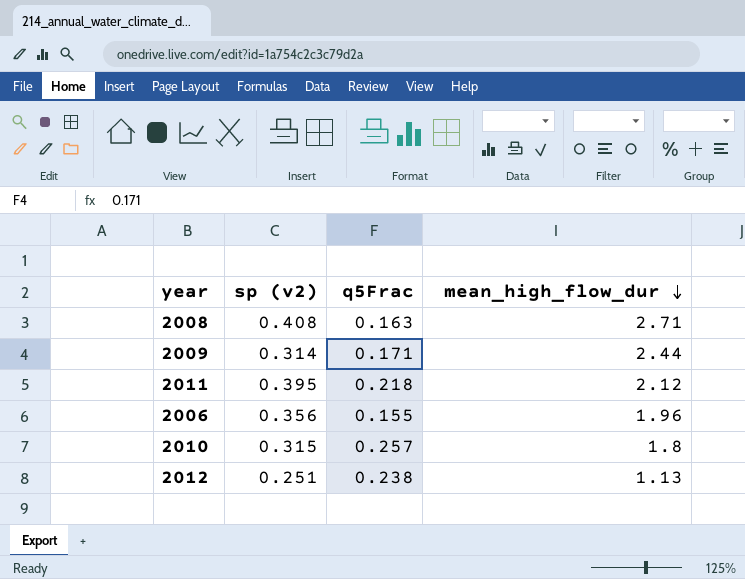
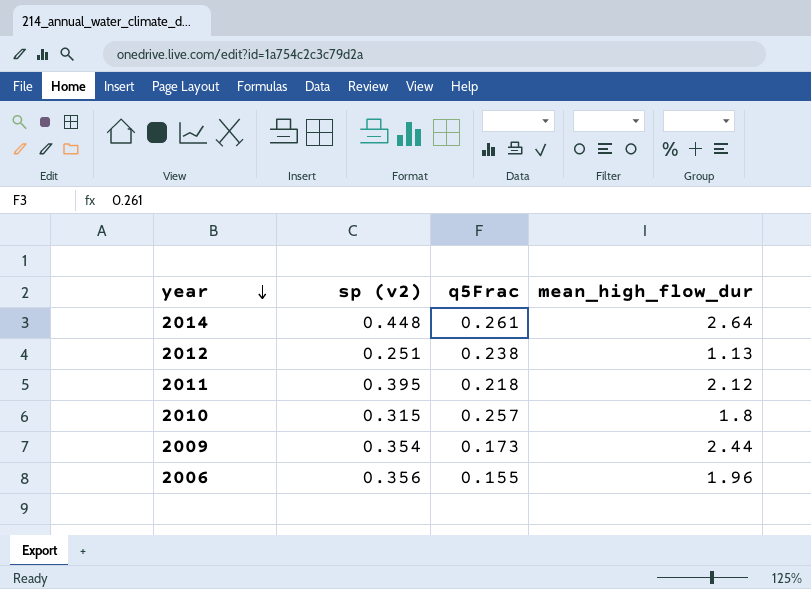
row order: mean_high_flow_dur descending -> year descending
row 2008: 0.408 | 0.163 | 2.71 -> none
row 2014: none -> 0.448 | 0.261 | 2.64
2009 | sp (v2): 0.314 -> 0.354
2009 | q5Frac: 0.171 -> 0.173

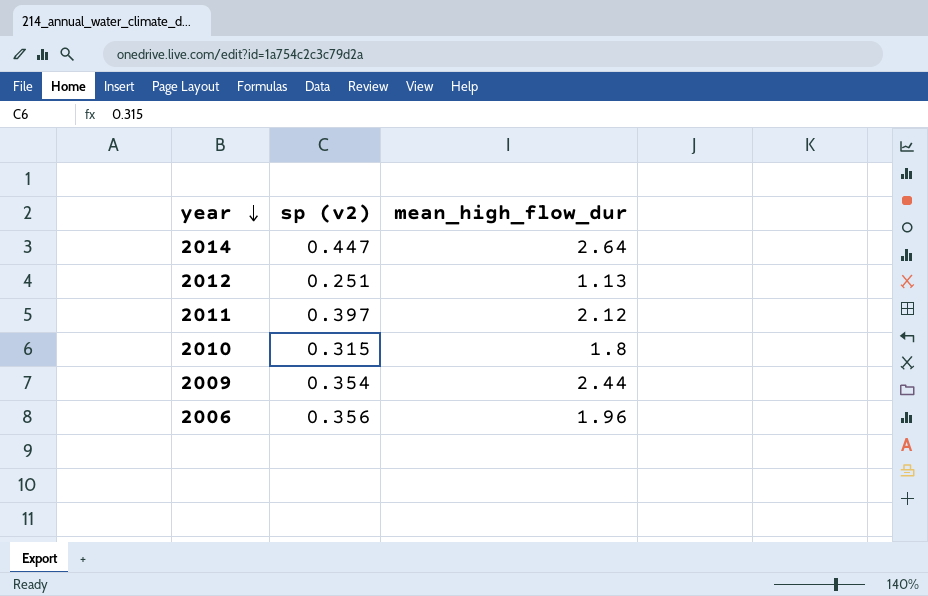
column q5Frac | position: 3 -> none
2014 | sp (v2): 0.448 -> 0.447
2011 | sp (v2): 0.395 -> 0.397

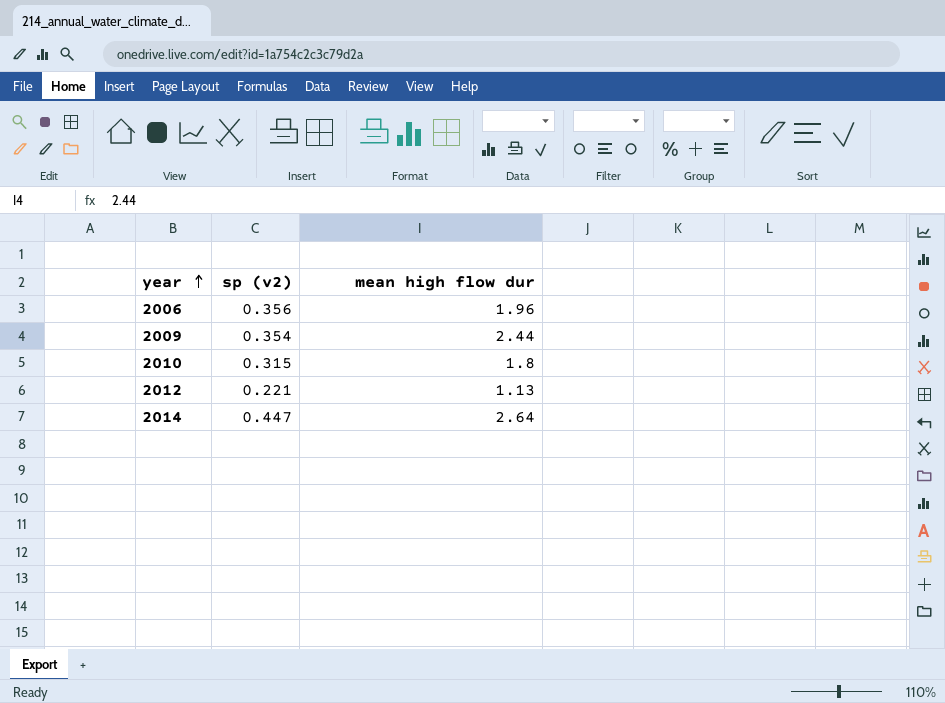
row order: year descending -> year ascending
column name: mean_high_flow_dur -> mean high flow dur
row 2011: 0.397 | 2.12 -> none
2012 | sp (v2): 0.251 -> 0.221

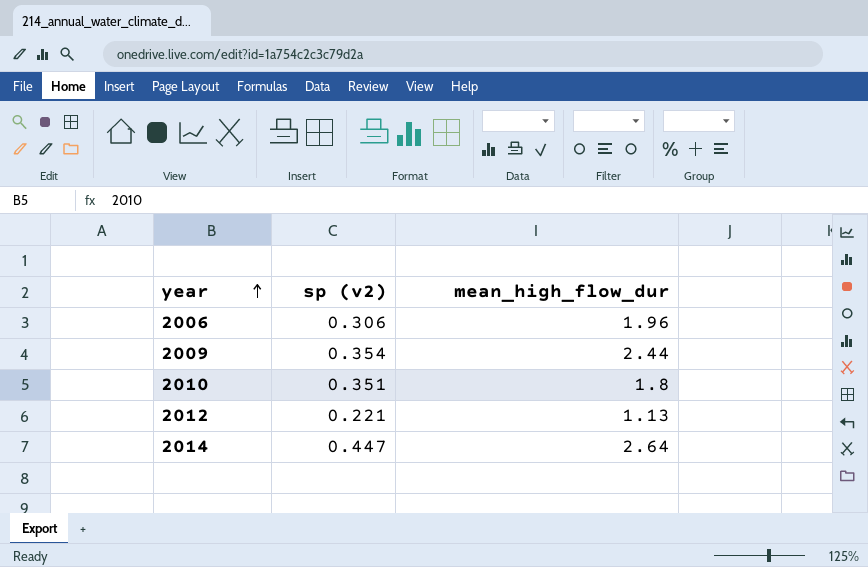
column name: mean high flow dur -> mean_high_flow_dur
2006 | sp (v2): 0.356 -> 0.306
2010 | sp (v2): 0.315 -> 0.351

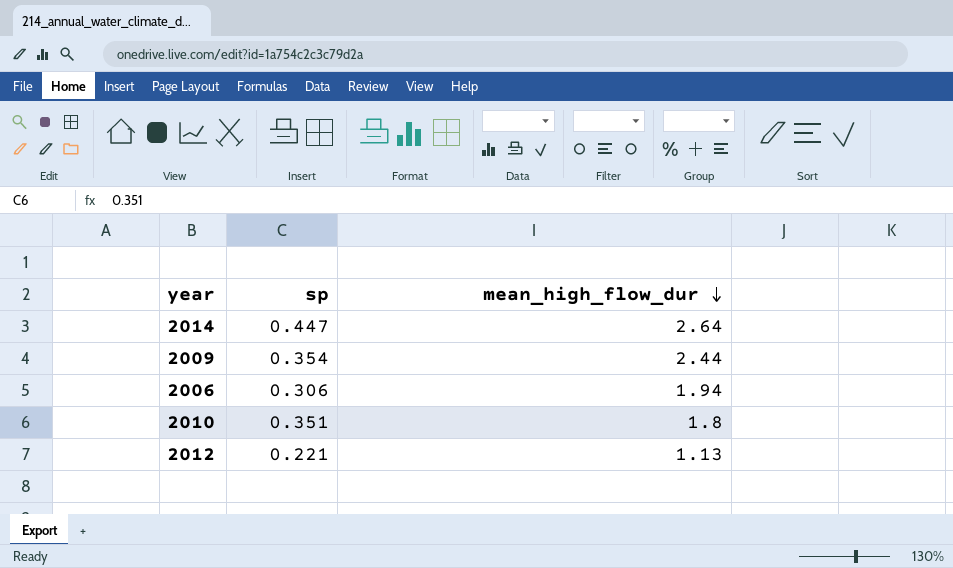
row order: year ascending -> mean_high_flow_dur descending
column name: sp (v2) -> sp
2006 | mean_high_flow_dur: 1.96 -> 1.94

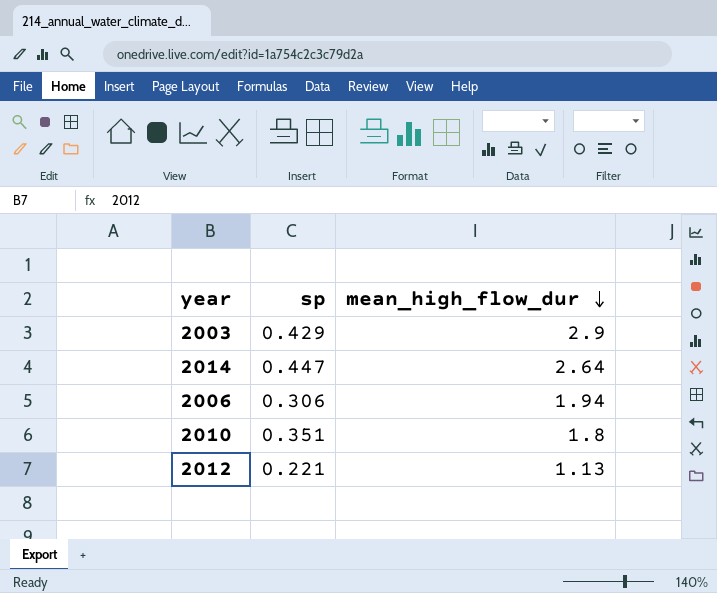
row 2009: 0.354 | 2.44 -> none
row 2003: none -> 0.429 | 2.9

